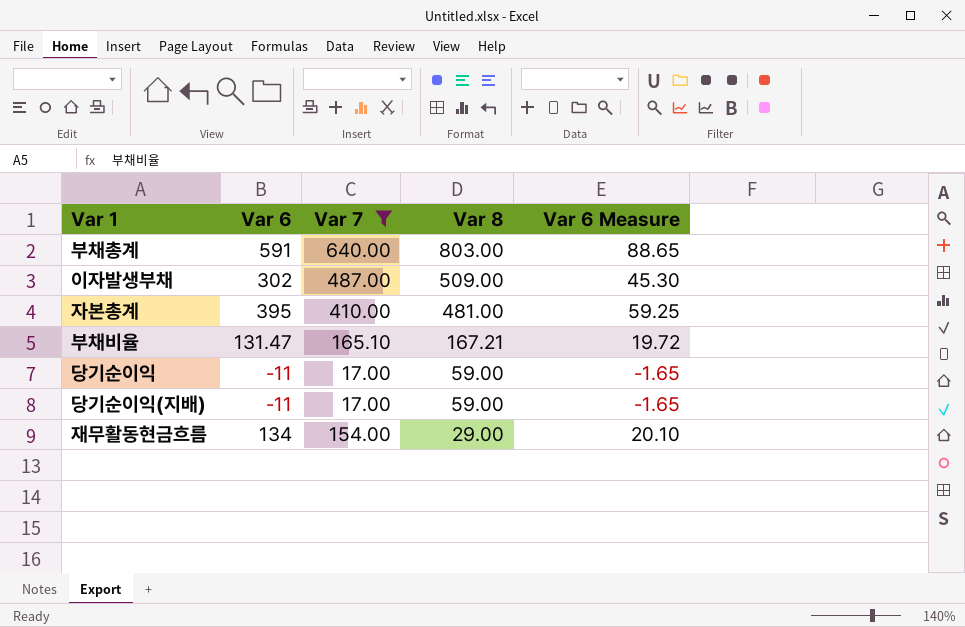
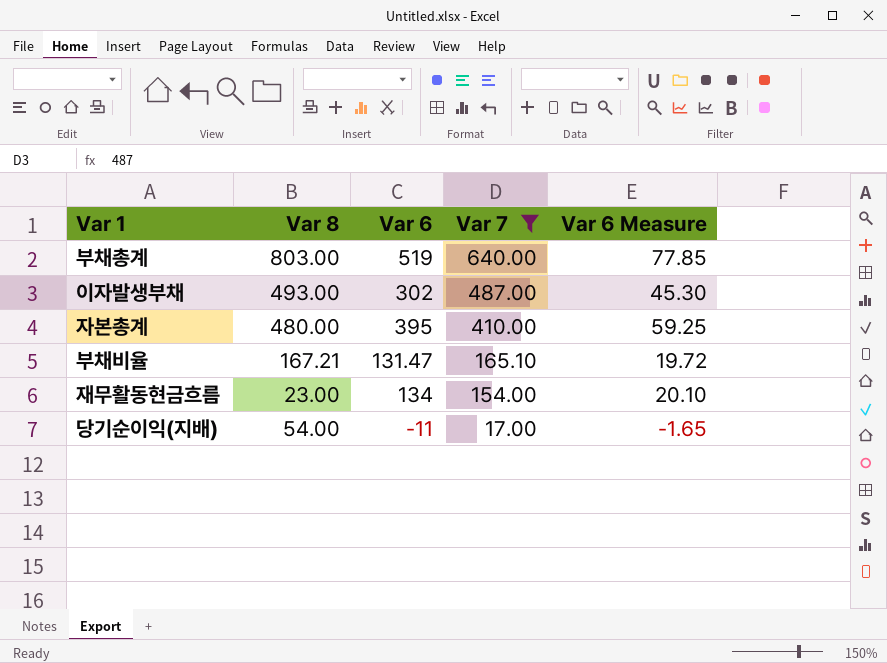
row order: Var 8 descending -> Var 7 descending
column Var 8 | position: 4 -> 2
row 당기순이익: -11 | 17.00 | 59.00 | -1.65 -> none
부채총계 | Var 6: 591 -> 519
부채총계 | Var 6 Measure: 88.65 -> 77.85
이자발생부채 | Var 8: 509.00 -> 493.00
자본총계 | Var 8: 481.00 -> 480.00
재무활동현금흐름 | Var 8: 29.00 -> 23.00
당기순이익(지배) | Var 8: 59.00 -> 54.00

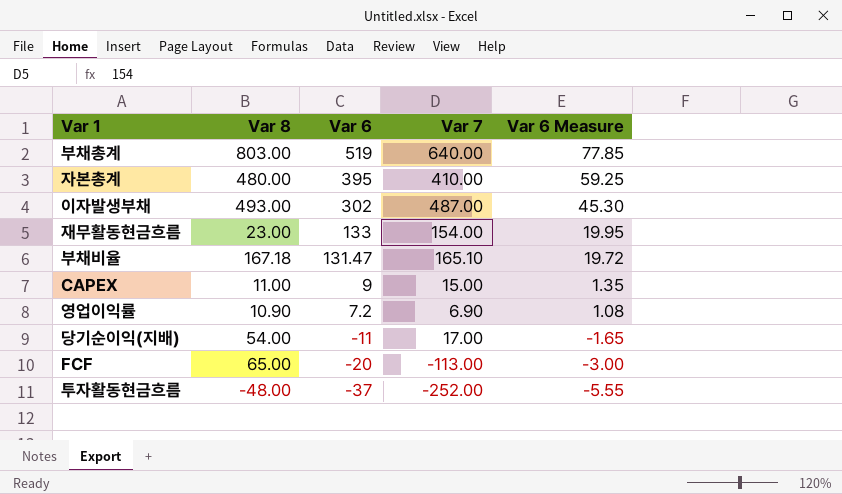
filter: Var 7 >= 17.00 -> none
row order: Var 7 descending -> Var 6 descending
재무활동현금흐름 | Var 6: 134 -> 133
재무활동현금흐름 | Var 6 Measure: 20.10 -> 19.95
부채비율 | Var 8: 167.21 -> 167.18

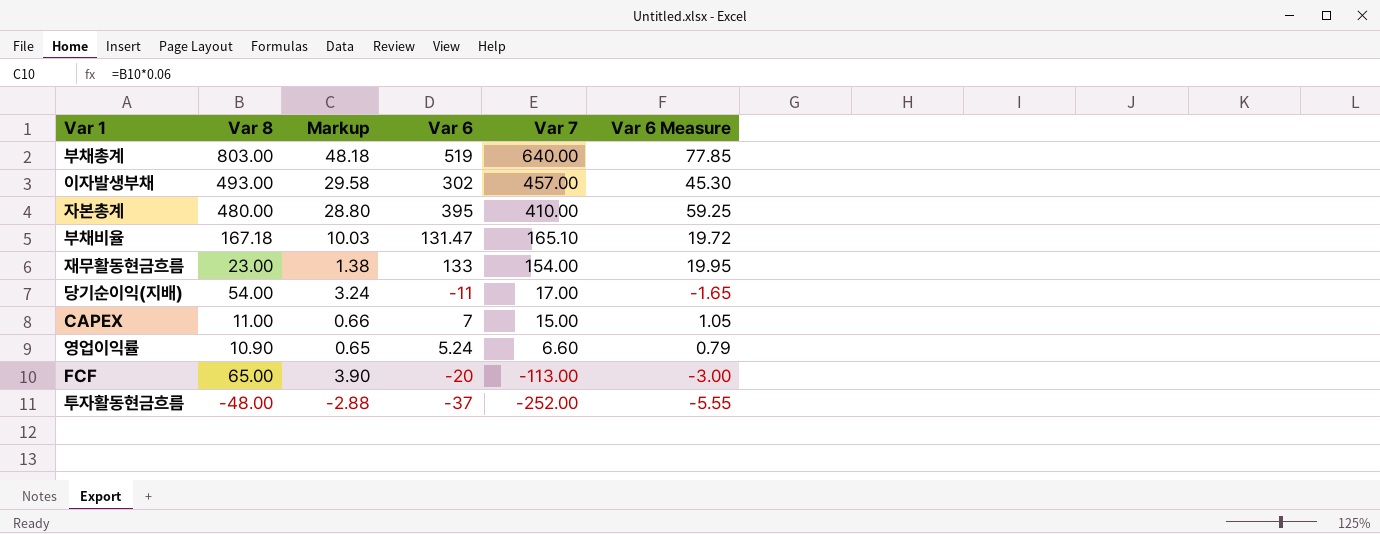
row order: Var 6 descending -> Var 7 descending
column Markup | formula: none -> [Var 8] * 0.06
이자발생부채 | Var 7: 487.00 -> 457.00
CAPEX | Var 6: 9 -> 7
CAPEX | Var 6 Measure: 1.35 -> 1.05
영업이익률 | Var 6: 7.2 -> 5.24
영업이익률 | Var 7: 6.90 -> 6.60
영업이익률 | Var 6 Measure: 1.08 -> 0.79

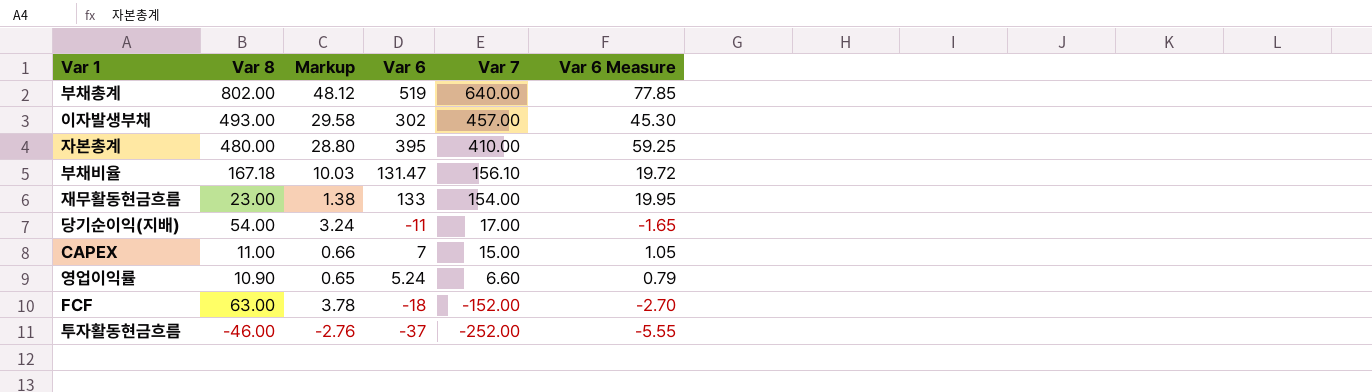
부채총계 | Var 8: 803.00 -> 802.00
부채총계 | Markup: 48.18 -> 48.12
부채비율 | Var 7: 165.10 -> 156.10
FCF | Var 8: 65.00 -> 63.00
FCF | Markup: 3.90 -> 3.78
FCF | Var 6: -20 -> -18
FCF | Var 7: -113.00 -> -152.00
FCF | Var 6 Measure: -3.00 -> -2.70
투자활동현금흐름 | Var 8: -48.00 -> -46.00
투자활동현금흐름 | Markup: -2.88 -> -2.76

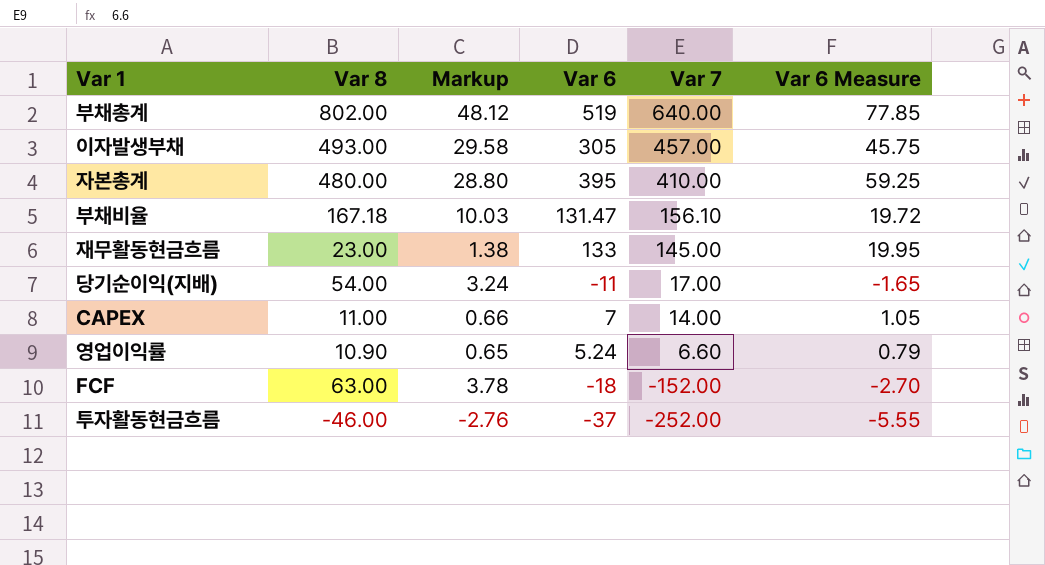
이자발생부채 | Var 6: 302 -> 305
이자발생부채 | Var 6 Measure: 45.30 -> 45.75
재무활동현금흐름 | Var 7: 154.00 -> 145.00
CAPEX | Var 7: 15.00 -> 14.00

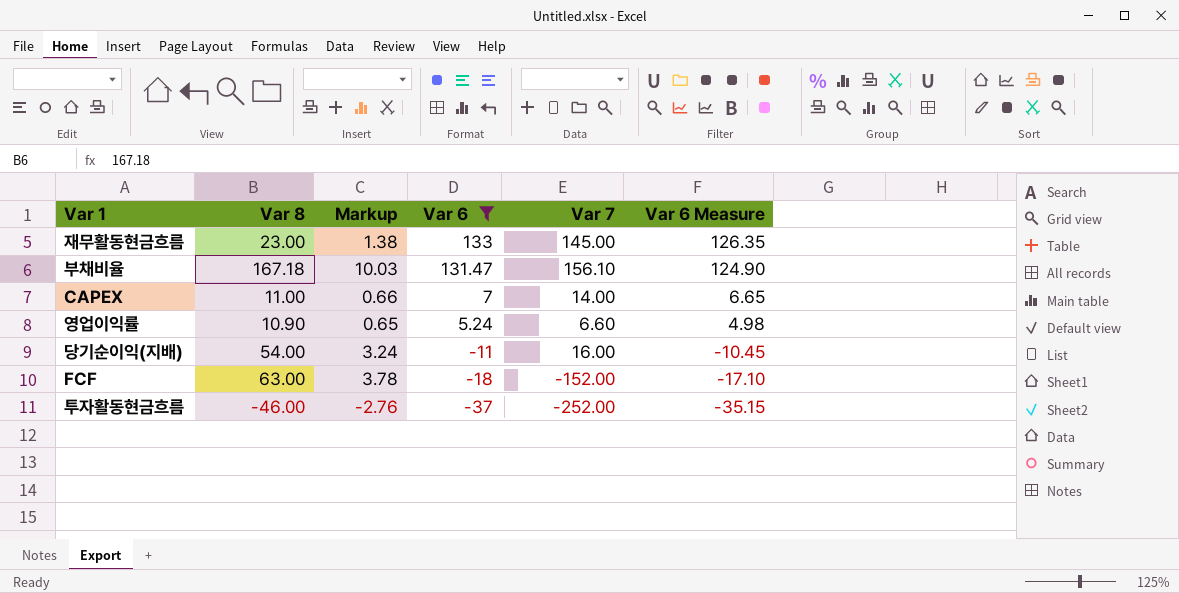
filter: none -> Var 6 <= 133
row order: Var 7 descending -> Var 6 descending
column Var 6 Measure | formula: [Var 6] * 0.15 -> [Var 6] * 0.95
당기순이익(지배) | Var 7: 17.00 -> 16.00

